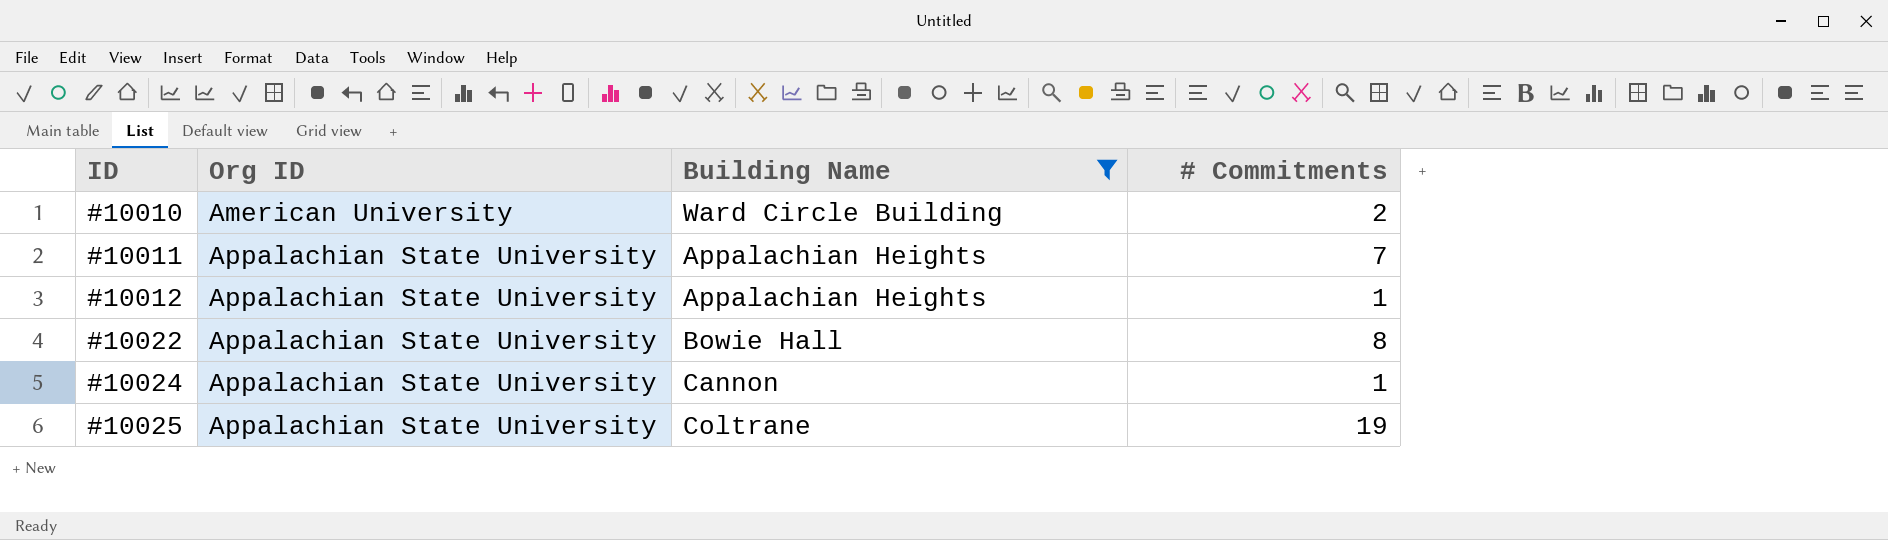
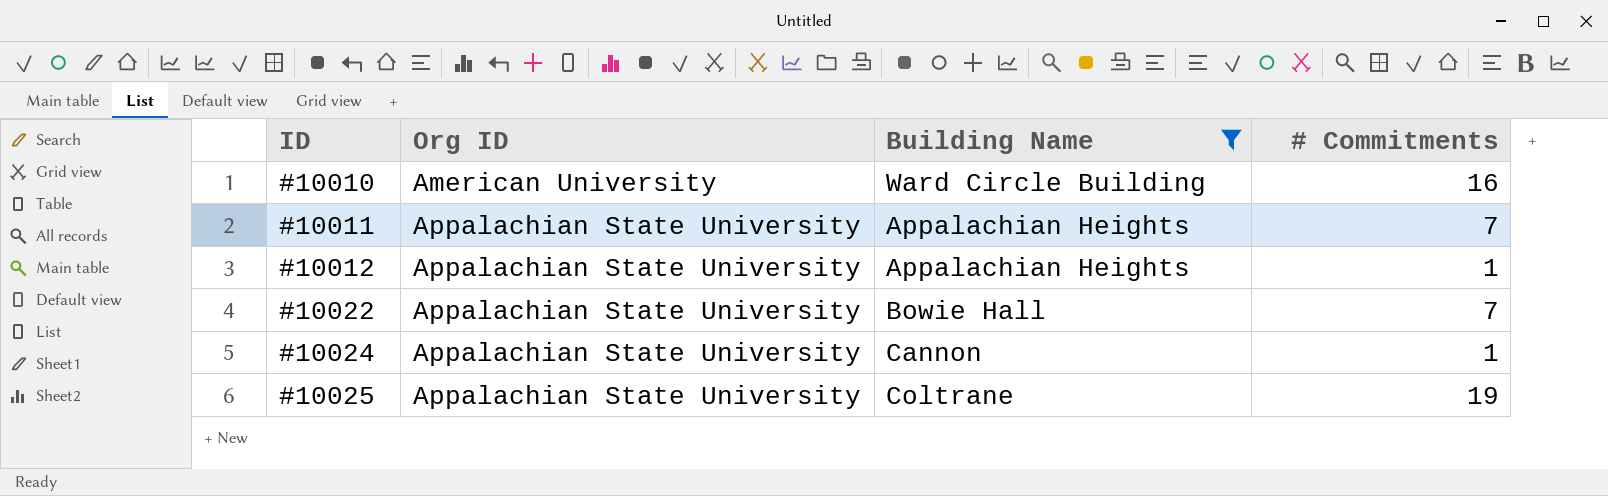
#10010 | # Commitments: 2 -> 16
#10022 | # Commitments: 8 -> 7

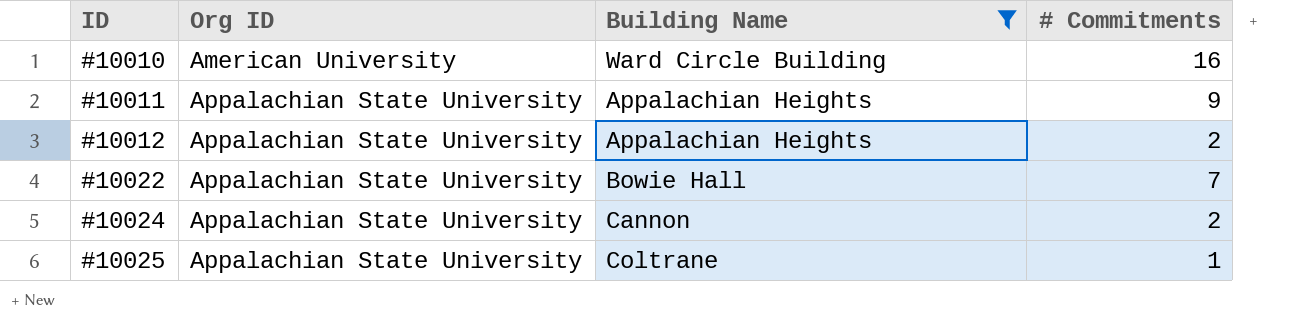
#10011 | # Commitments: 7 -> 9
#10012 | # Commitments: 1 -> 2
#10024 | # Commitments: 1 -> 2
#10025 | # Commitments: 19 -> 1

